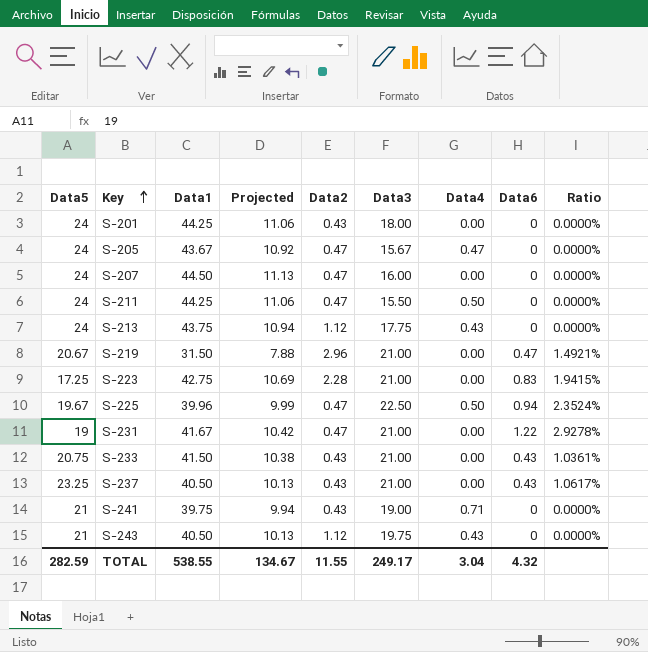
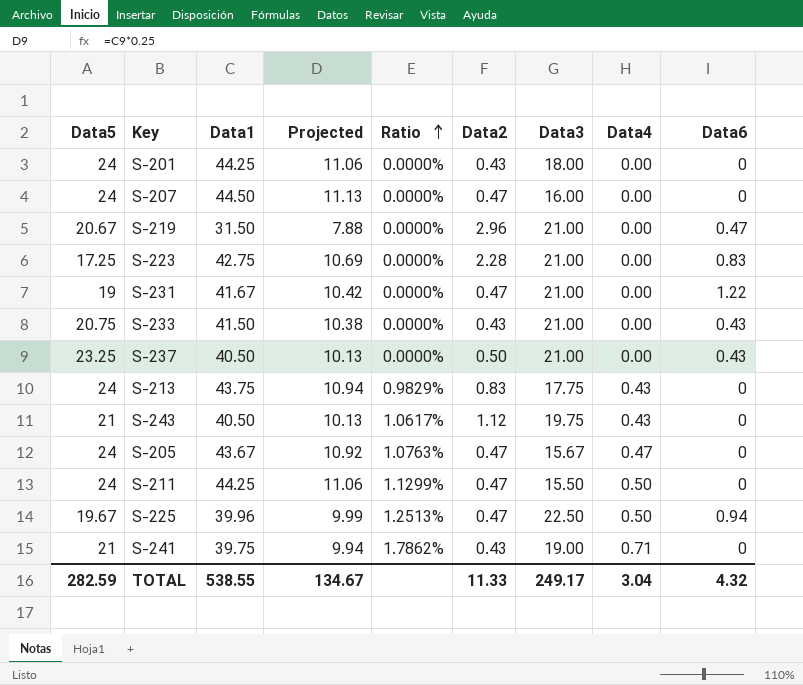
row order: Key ascending -> Ratio ascending
column Ratio | formula: [Data6] / [Data1] -> [Data4] / [Data1]
column Ratio | position: 9 -> 5
S-237 | Data2: 0.43 -> 0.50
S-213 | Data2: 1.12 -> 0.83
TOTAL | Data2: 11.55 -> 11.33

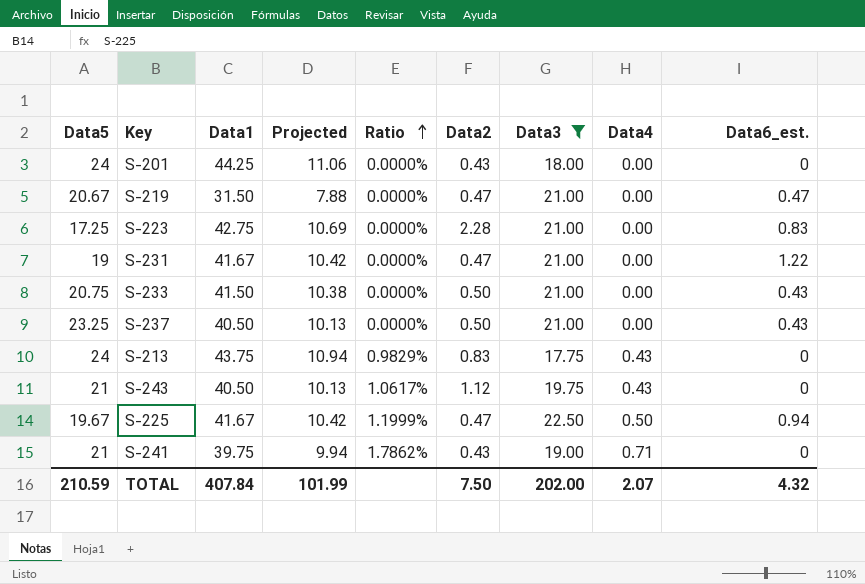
filter: none -> Data3 >= 17.75
column name: Data6 -> Data6_est.
S-219 | Data2: 2.96 -> 0.47
S-233 | Data2: 0.43 -> 0.50
S-225 | Data1: 39.96 -> 41.67
S-225 | Projected: 9.99 -> 10.42
S-225 | Ratio: 1.2513% -> 1.1999%
TOTAL | Data5: 282.59 -> 210.59
TOTAL | Data1: 538.55 -> 407.84
TOTAL | Projected: 134.67 -> 101.99
TOTAL | Data2: 11.33 -> 7.50
TOTAL | Data3: 249.17 -> 202.00
TOTAL | Data4: 3.04 -> 2.07

